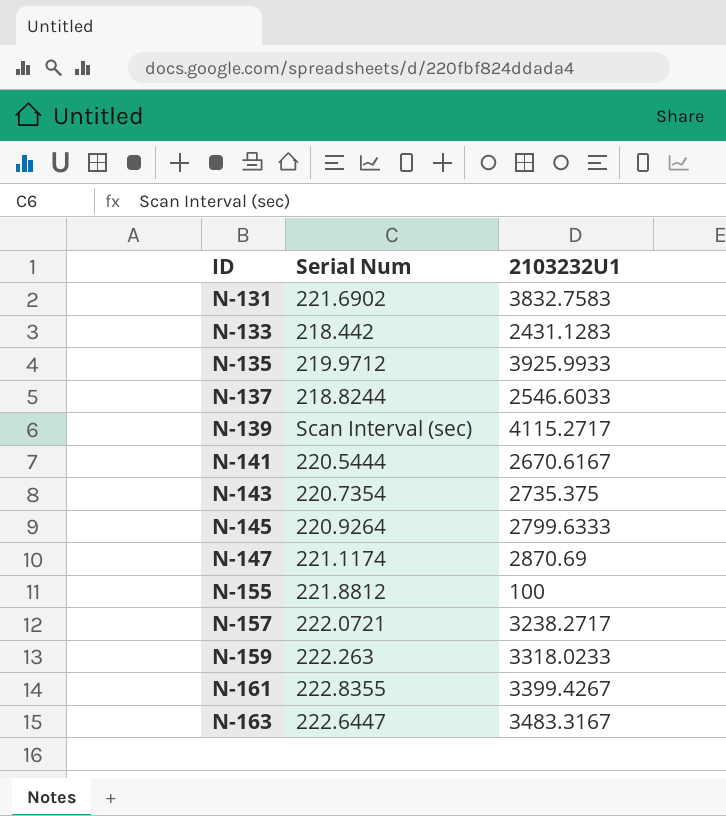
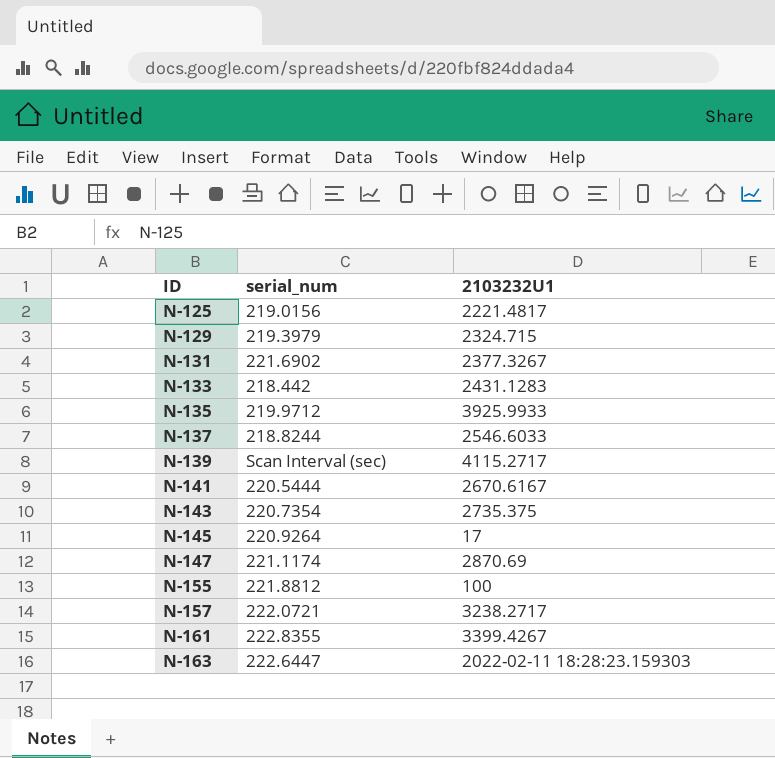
column name: Serial Num -> serial_num
row N-159: 222.263 | 3318.0233 -> none
row N-125: none -> 219.0156 | 2221.4817
row N-129: none -> 219.3979 | 2324.715
N-131 | 2103232U1: 3832.7583 -> 2377.3267
N-145 | 2103232U1: 2799.6333 -> 17
N-163 | 2103232U1: 3483.3167 -> 2022-02-11 18:28:23.159303

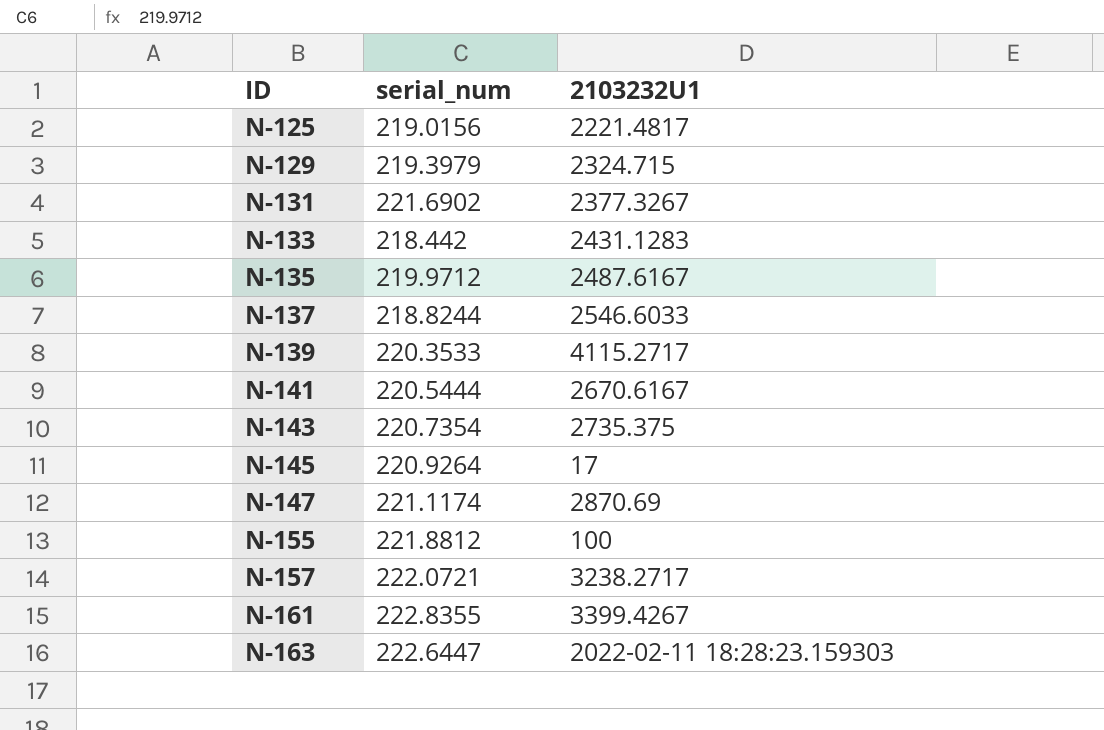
N-135 | 2103232U1: 3925.9933 -> 2487.6167
N-139 | serial_num: Scan Interval (sec) -> 220.3533

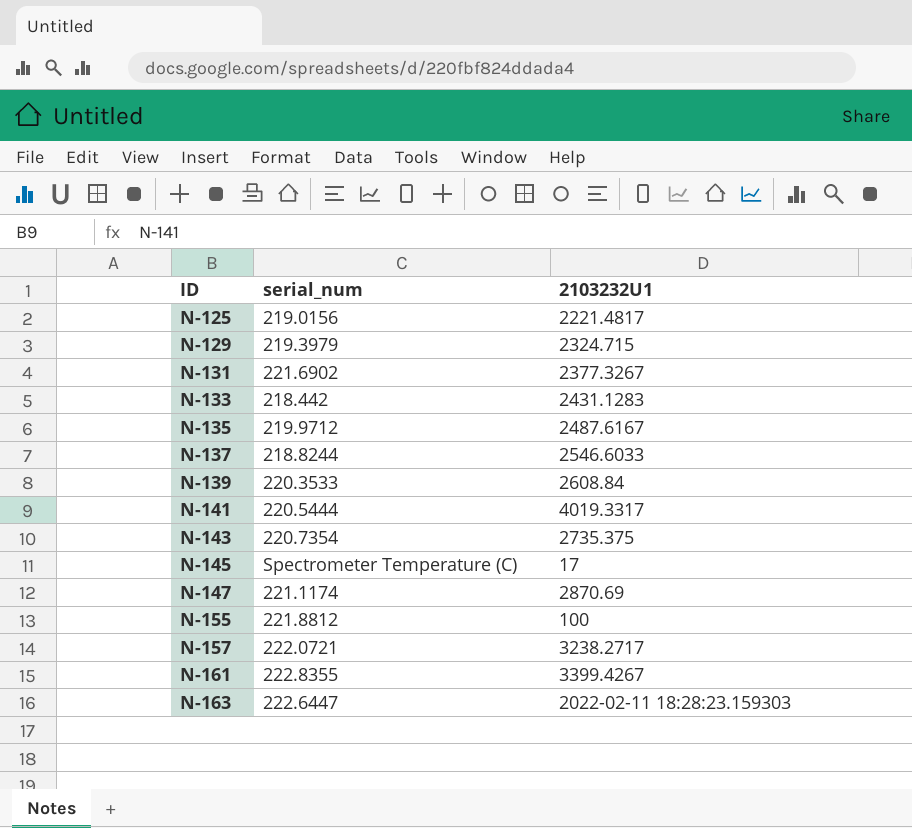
N-139 | 2103232U1: 4115.2717 -> 2608.84
N-141 | 2103232U1: 2670.6167 -> 4019.3317
N-145 | serial_num: 220.9264 -> Spectrometer Temperature (C)

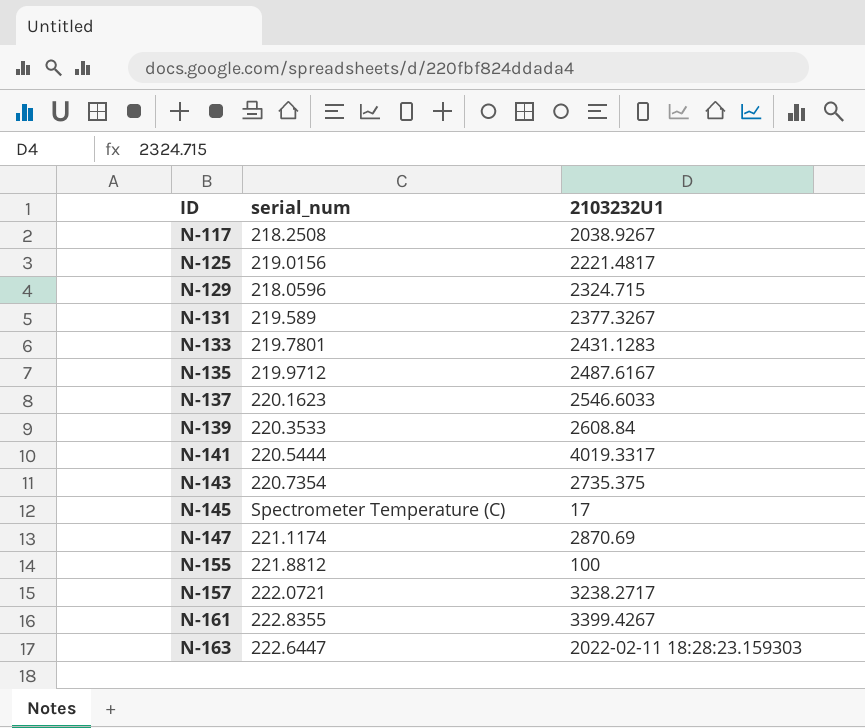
row N-117: none -> 218.2508 | 2038.9267
N-129 | serial_num: 219.3979 -> 218.0596
N-131 | serial_num: 221.6902 -> 219.589
N-133 | serial_num: 218.442 -> 219.7801
N-137 | serial_num: 218.8244 -> 220.1623

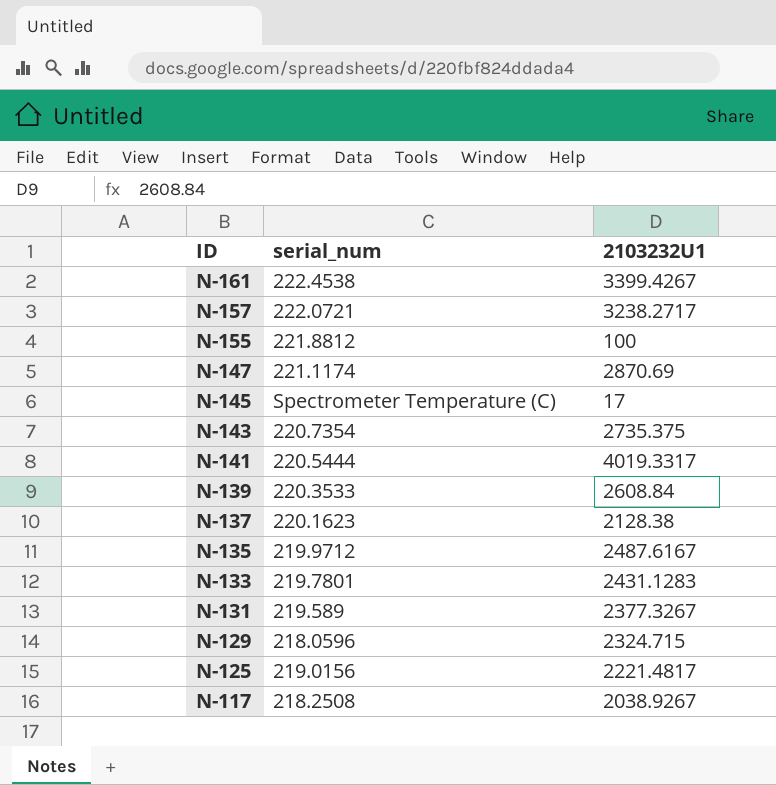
row order: ID ascending -> ID descending
row N-163: 222.6447 | 2022-02-11 18:28:23.159303 -> none
N-161 | serial_num: 222.8355 -> 222.4538
N-137 | 2103232U1: 2546.6033 -> 2128.38

